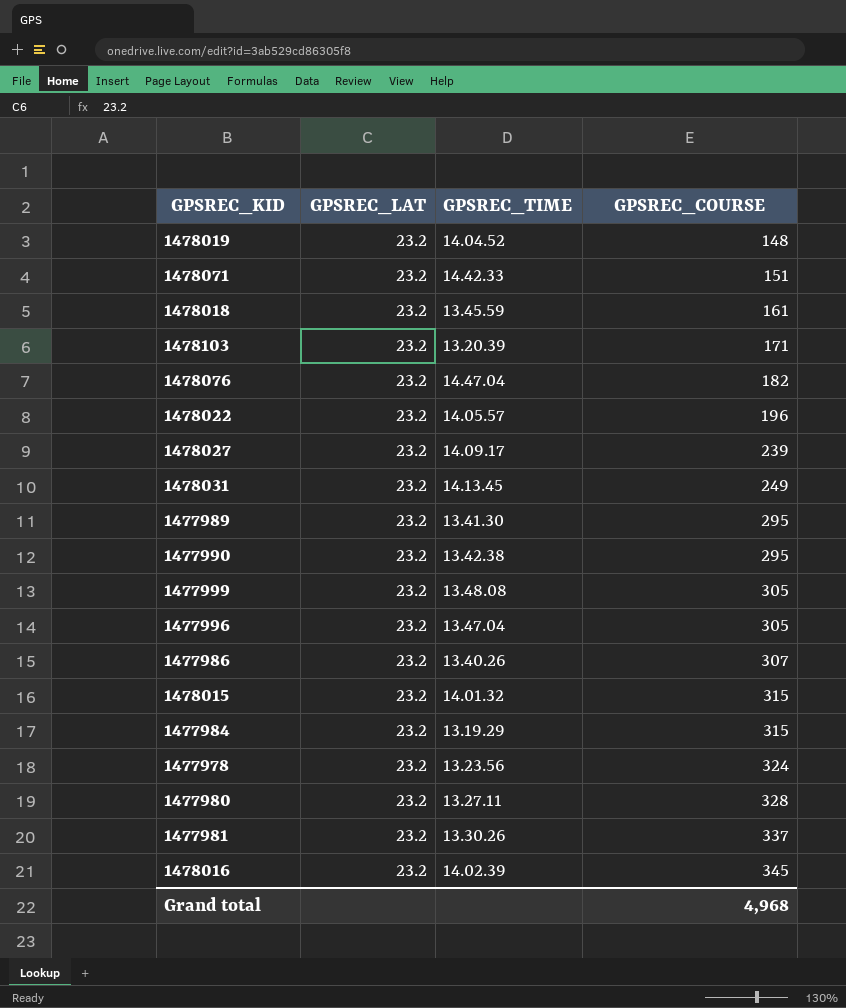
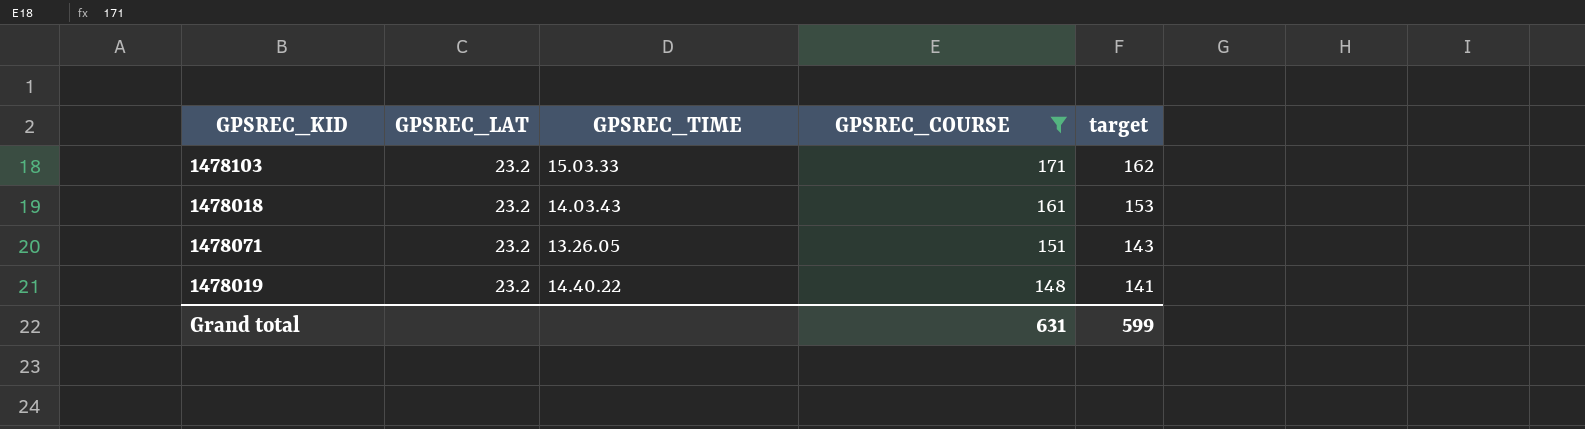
filter: none -> GPSREC_COURSE <= 171
row order: GPSREC_COURSE ascending -> GPSREC_COURSE descending
column target | formula: none -> [GPSREC_COURSE] * 0.95
1478103 | GPSREC_TIME: 13.20.39 -> 15.03.33
1478018 | GPSREC_TIME: 13.45.59 -> 14.03.43
1478071 | GPSREC_TIME: 14.42.33 -> 13.26.05
1478019 | GPSREC_TIME: 14.04.52 -> 14.40.22
Grand total | GPSREC_COURSE: 4,968 -> 631

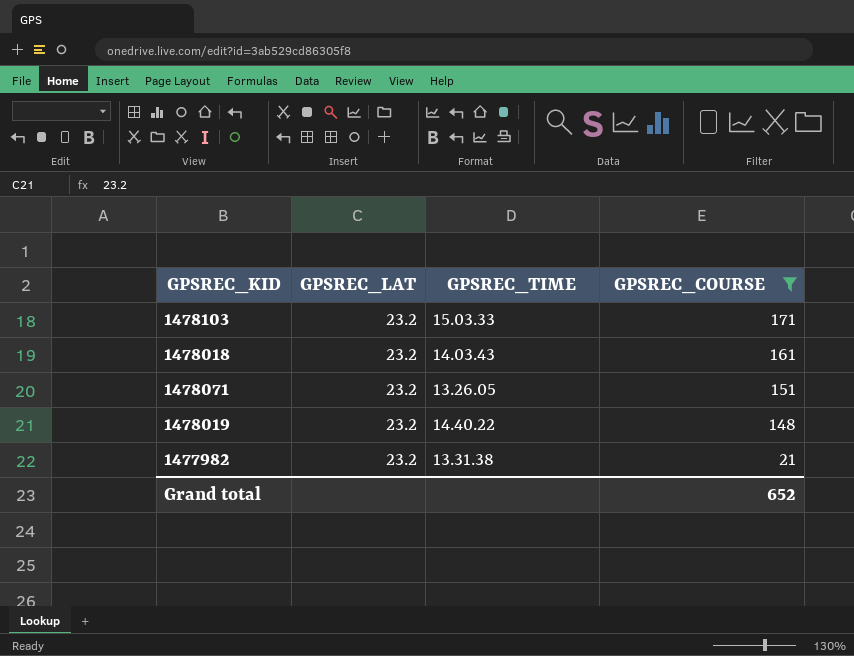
column target | formula: [GPSREC_COURSE] * 0.95 -> none
row 1477982: none -> 23.2 | 13.31.38 | 21
Grand total | GPSREC_COURSE: 631 -> 652

